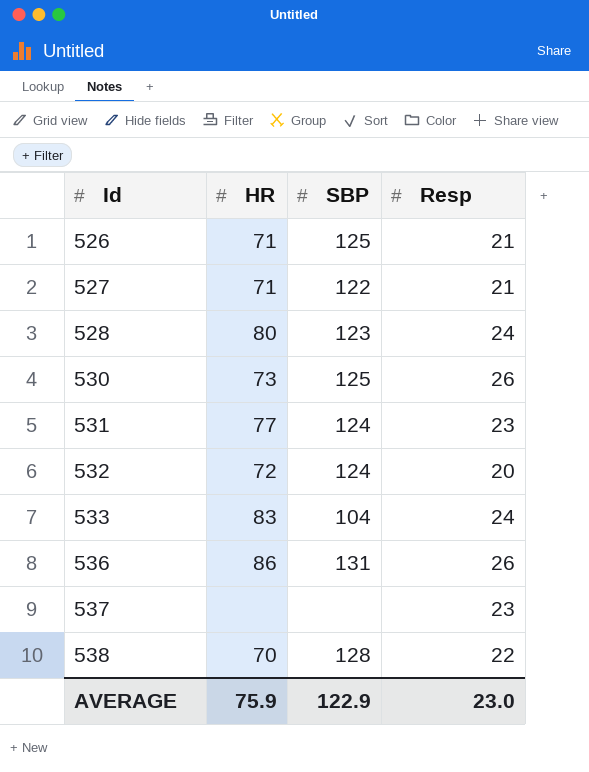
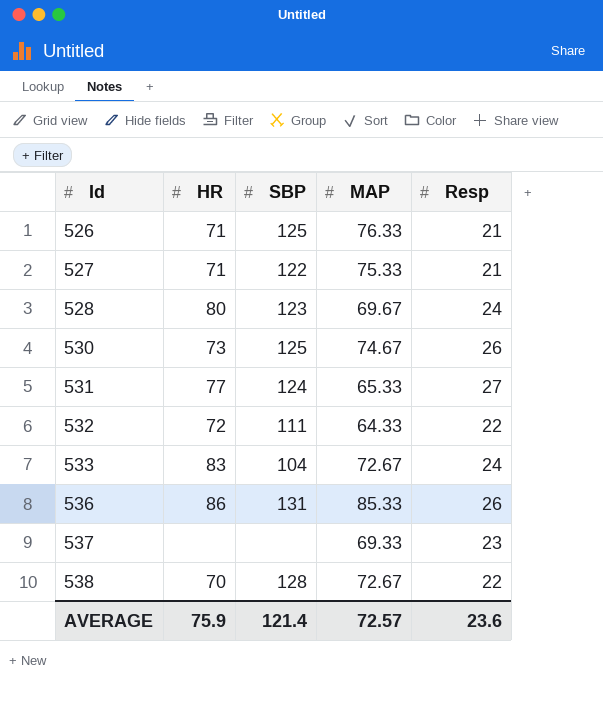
column MAP | position: none -> 4
531 | Resp: 23 -> 27
532 | SBP: 124 -> 111
532 | Resp: 20 -> 22
AVERAGE | SBP: 122.9 -> 121.4
AVERAGE | Resp: 23.0 -> 23.6

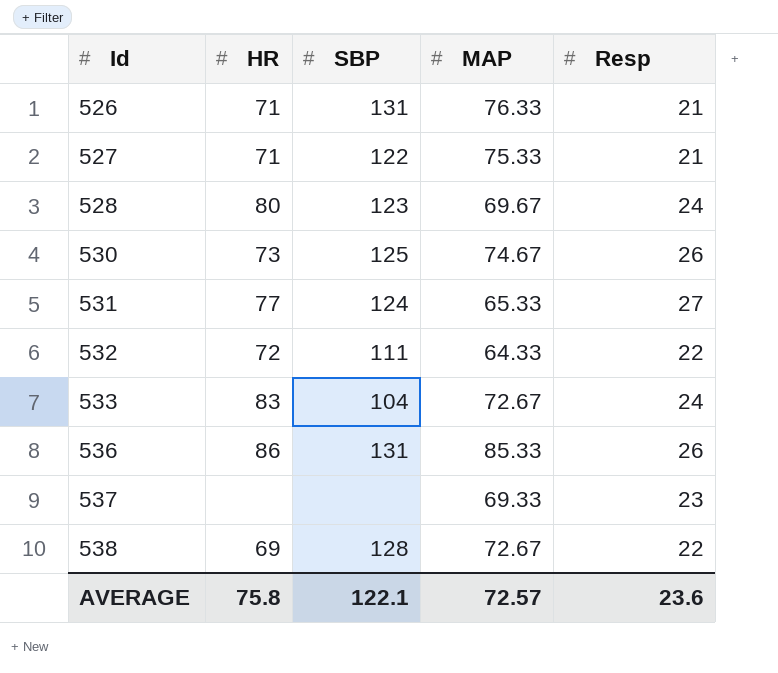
526 | SBP: 125 -> 131
538 | HR: 70 -> 69
AVERAGE | HR: 75.9 -> 75.8
AVERAGE | SBP: 121.4 -> 122.1

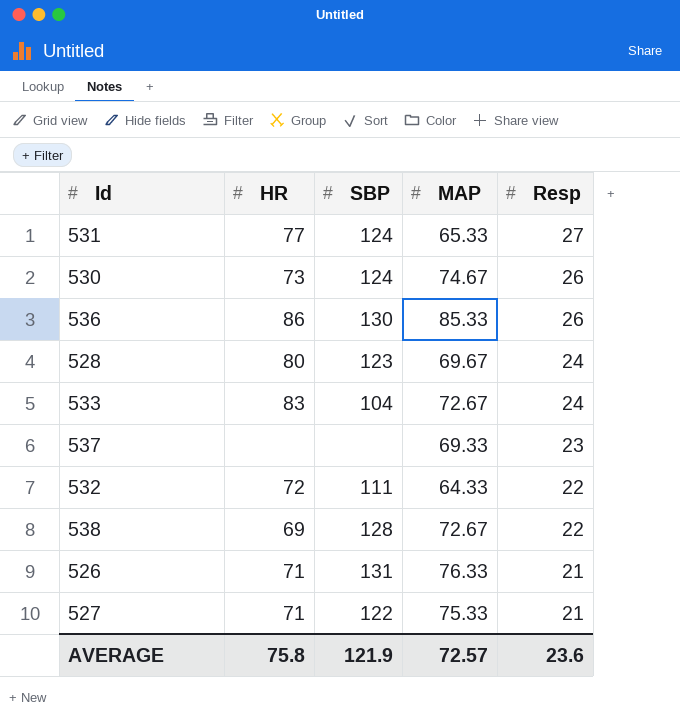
row order: Id ascending -> Resp descending
530 | SBP: 125 -> 124
536 | SBP: 131 -> 130
AVERAGE | SBP: 122.1 -> 121.9

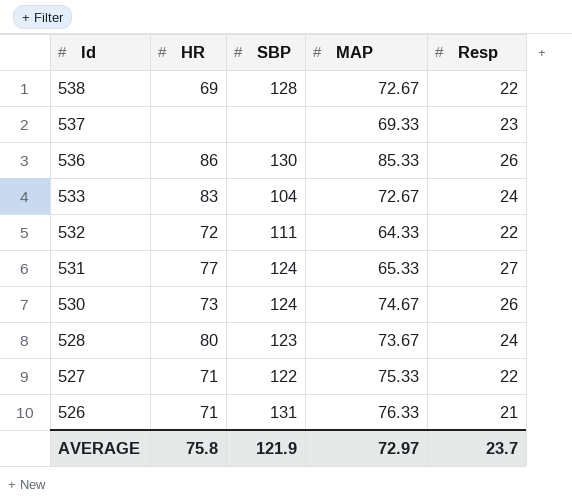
row order: Resp descending -> Id descending
528 | MAP: 69.67 -> 73.67
527 | Resp: 21 -> 22
AVERAGE | MAP: 72.57 -> 72.97
AVERAGE | Resp: 23.6 -> 23.7

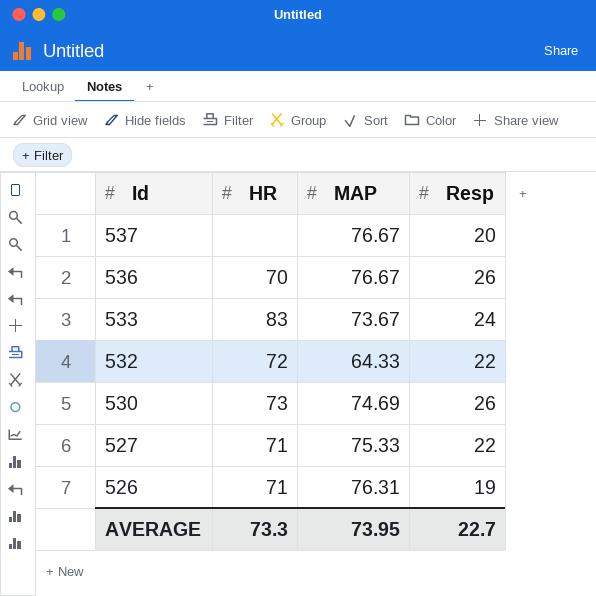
column SBP | position: 3 -> none
row 538: 69 | 128 | 72.67 | 22 -> none
row 531: 77 | 124 | 65.33 | 27 -> none
row 528: 80 | 123 | 73.67 | 24 -> none
537 | MAP: 69.33 -> 76.67
537 | Resp: 23 -> 20
536 | HR: 86 -> 70
536 | MAP: 85.33 -> 76.67
533 | MAP: 72.67 -> 73.67
530 | MAP: 74.67 -> 74.69
526 | MAP: 76.33 -> 76.31
526 | Resp: 21 -> 19
AVERAGE | HR: 75.8 -> 73.3
AVERAGE | MAP: 72.97 -> 73.95
AVERAGE | Resp: 23.7 -> 22.7

